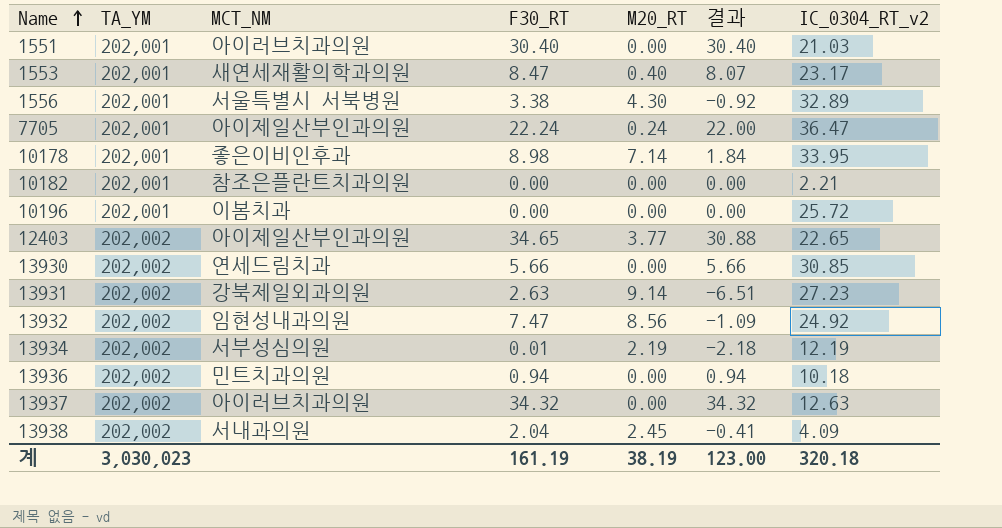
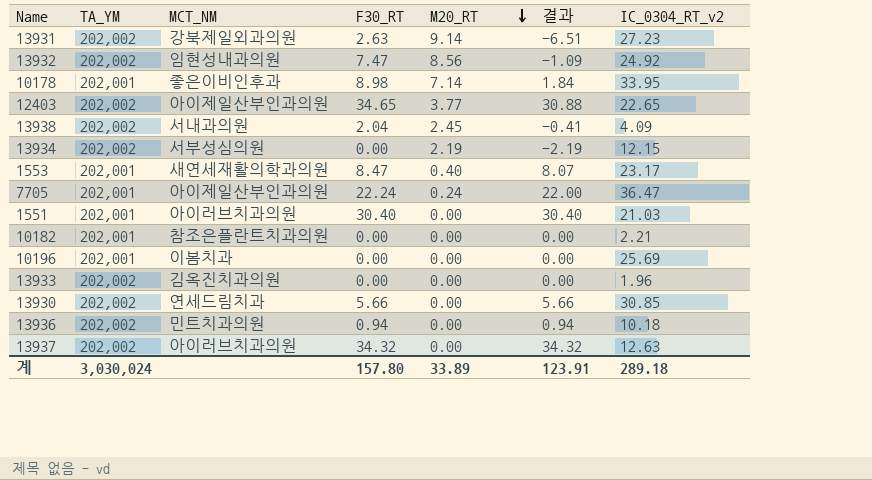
row order: Name ascending -> M20_RT descending
row 1556: 202,001 | 서울특별시 서북병원 | 3.38 | 4.30 | -0.92 | 32.89 -> none
13934 | F30_RT: 0.01 -> 0.00
13934 | 결과: -2.18 -> -2.19
13934 | IC_0304_RT_v2: 12.19 -> 12.15
10196 | IC_0304_RT_v2: 25.72 -> 25.69
row 13933: none -> 202,002 | 김옥진치과의원 | 0.00 | 0.00 | 0.00 | 1.96
계 | TA_YM: 3,030,023 -> 3,030,024
계 | F30_RT: 161.19 -> 157.80
계 | M20_RT: 38.19 -> 33.89
계 | 결과: 123.00 -> 123.91
계 | IC_0304_RT_v2: 320.18 -> 289.18

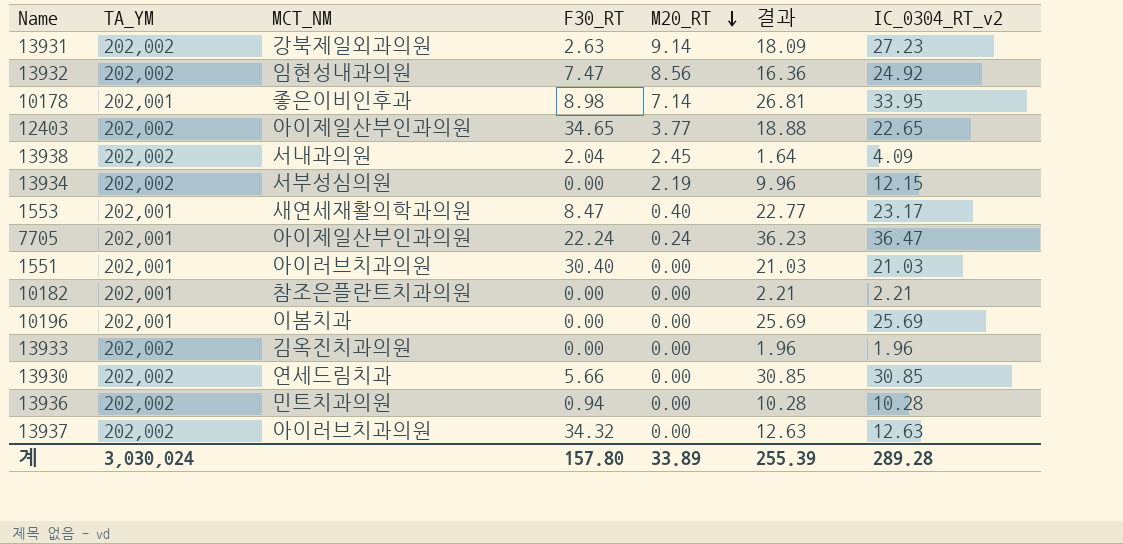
column 결과 | formula: [F30_RT] - [M20_RT] -> [IC_0304_RT_v2] - [M20_RT]
13936 | IC_0304_RT_v2: 10.18 -> 10.28
계 | 결과: 123.91 -> 255.39
계 | IC_0304_RT_v2: 289.18 -> 289.28

